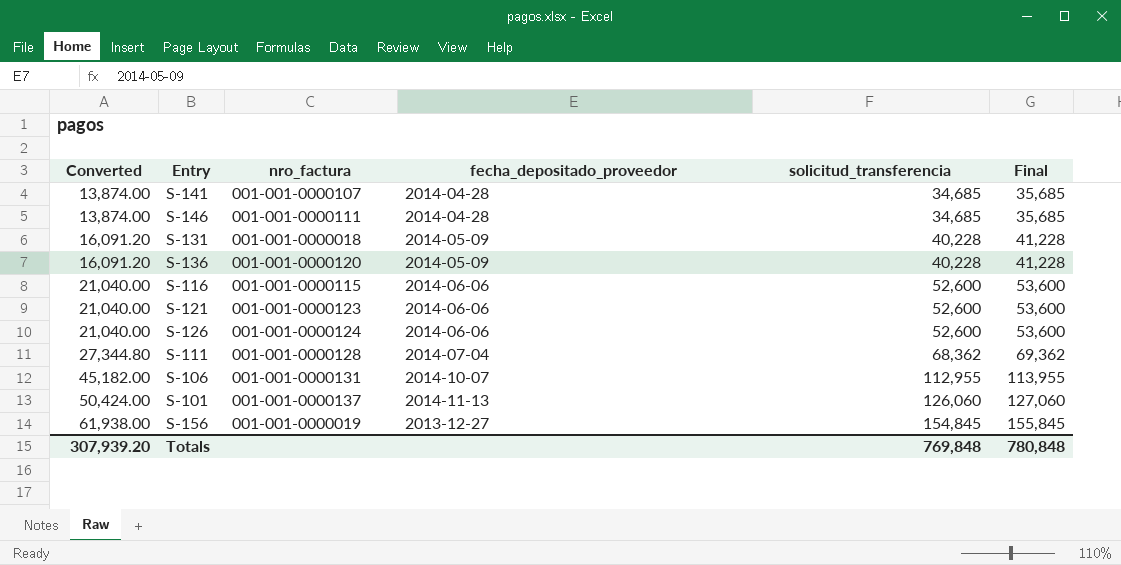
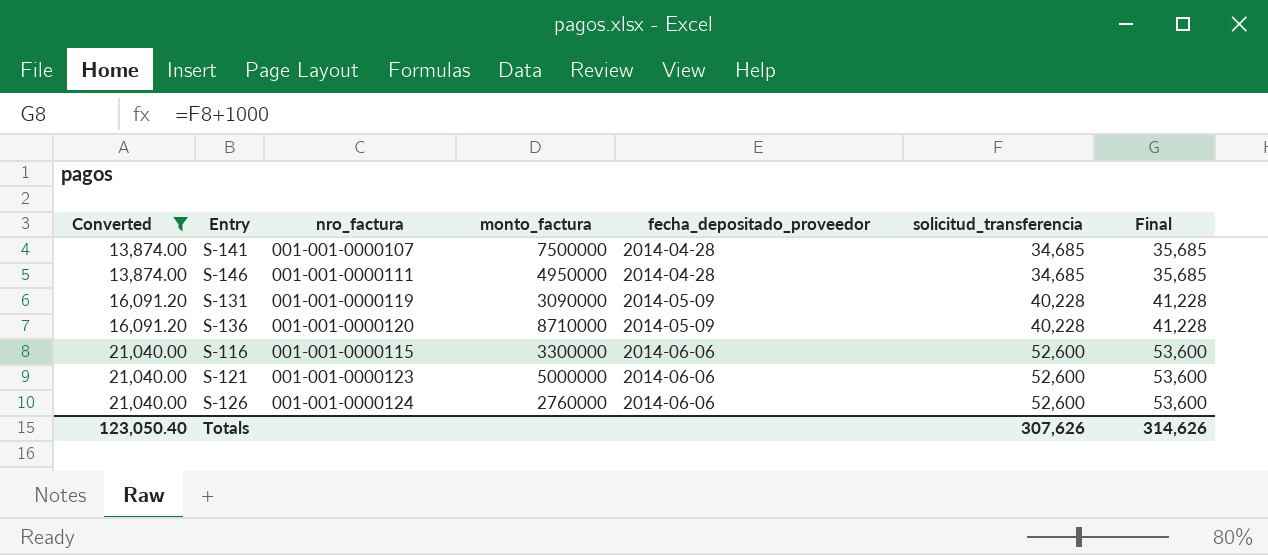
filter: none -> Converted <= 21,040.00
column monto_factura | position: none -> 4
S-131 | nro_factura: 001-001-0000018 -> 001-001-0000119
Totals | Converted: 307,939.20 -> 123,050.40
Totals | solicitud_transferencia: 769,848 -> 307,626
Totals | Final: 780,848 -> 314,626

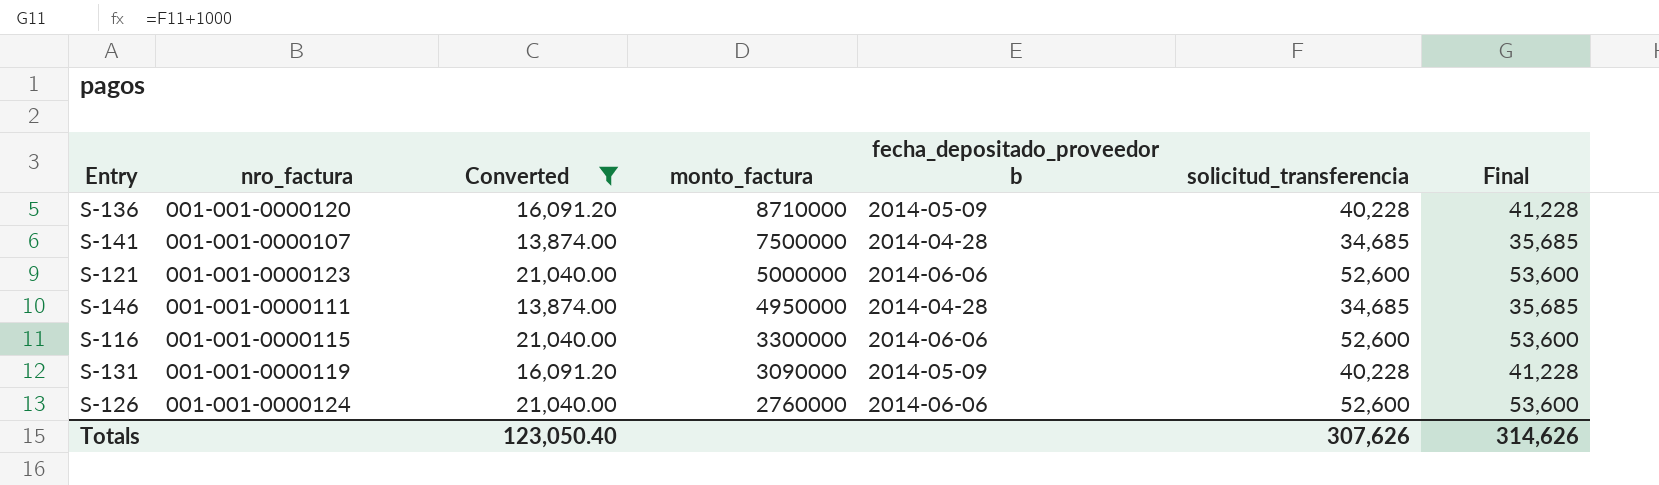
row order: Converted ascending -> monto_factura descending
column Converted | position: 1 -> 3
column name: fecha_depositado_proveedor -> fecha_depositado_proveedor b

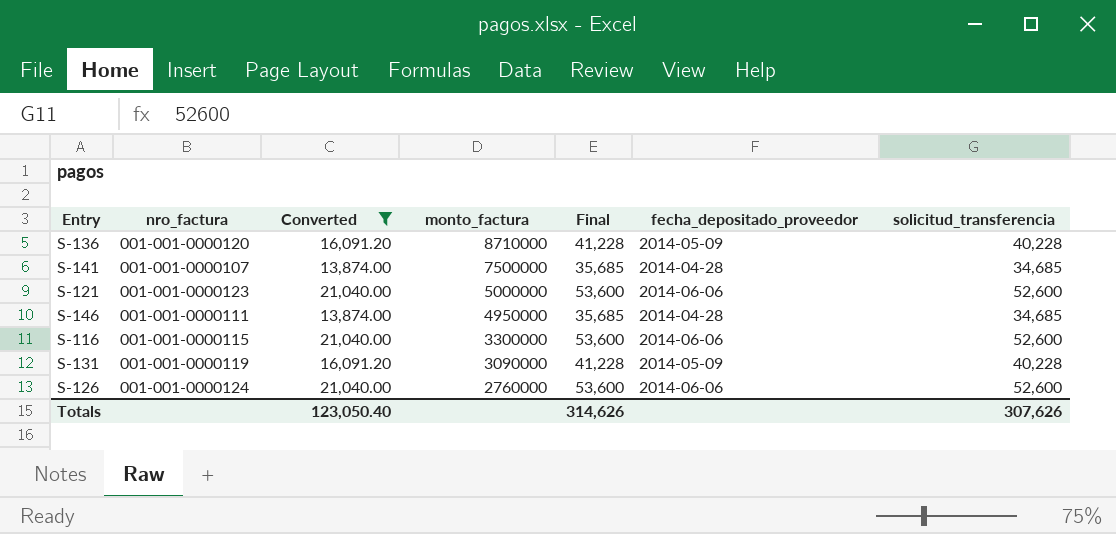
column Final | position: 7 -> 5
column name: fecha_depositado_proveedor b -> fecha_depositado_proveedor

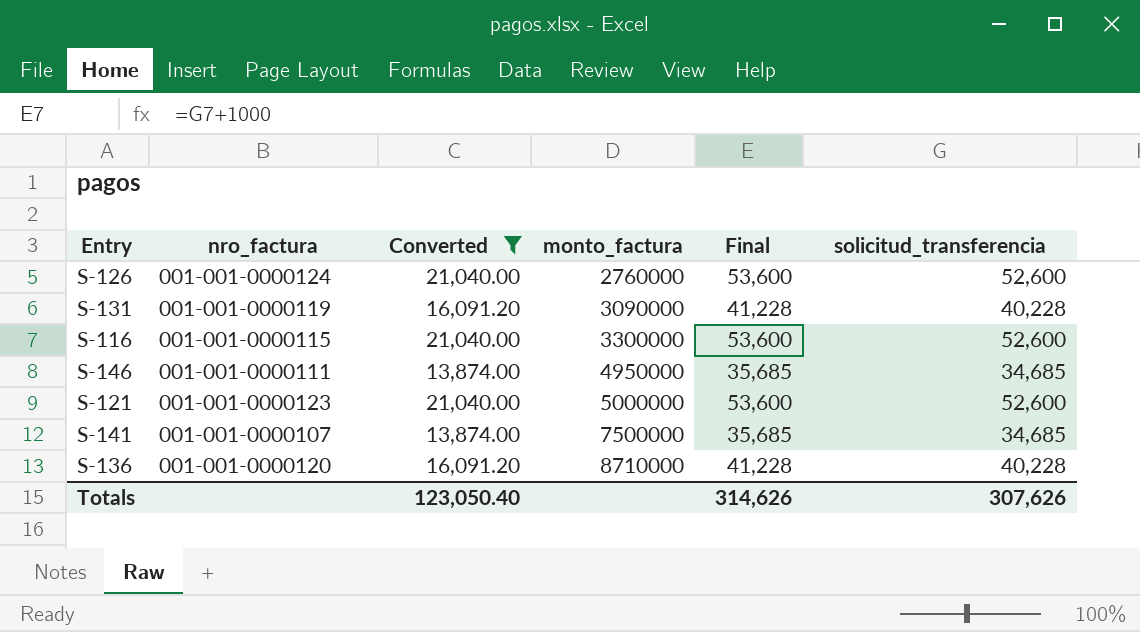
row order: monto_factura descending -> monto_factura ascending
column fecha_depositado_proveedor | position: 6 -> none

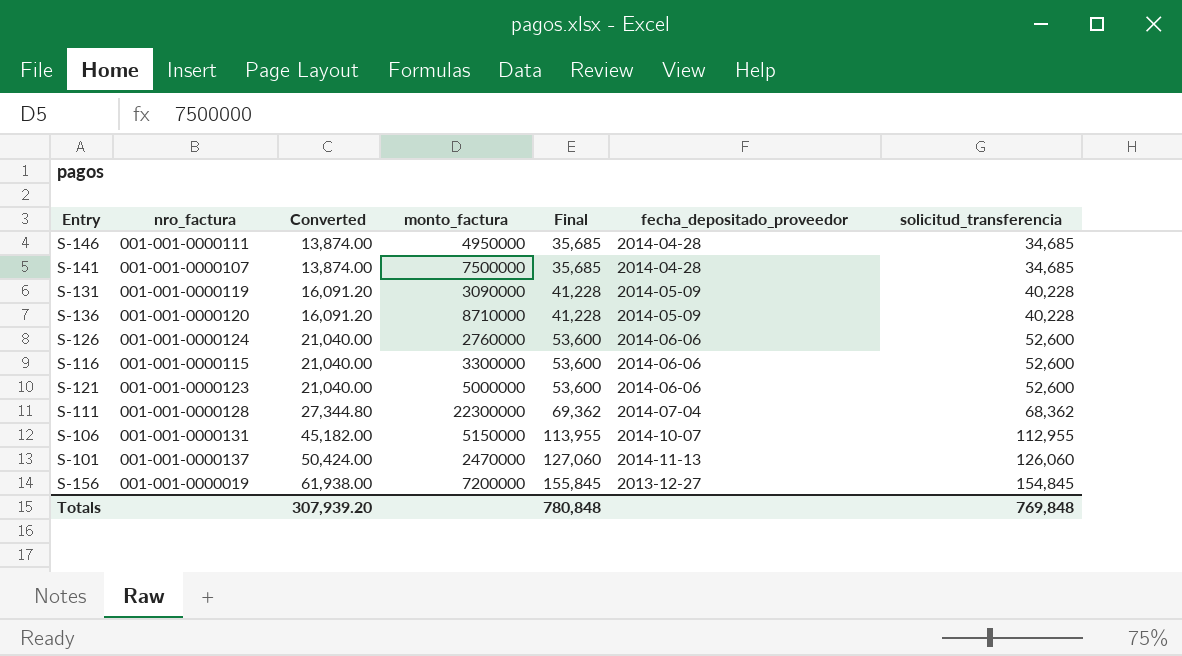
filter: Converted <= 21,040.00 -> none
row order: monto_factura ascending -> Converted ascending
column fecha_depositado_proveedor | position: none -> 6
Totals | Converted: 123,050.40 -> 307,939.20
Totals | Final: 314,626 -> 780,848
Totals | solicitud_transferencia: 307,626 -> 769,848

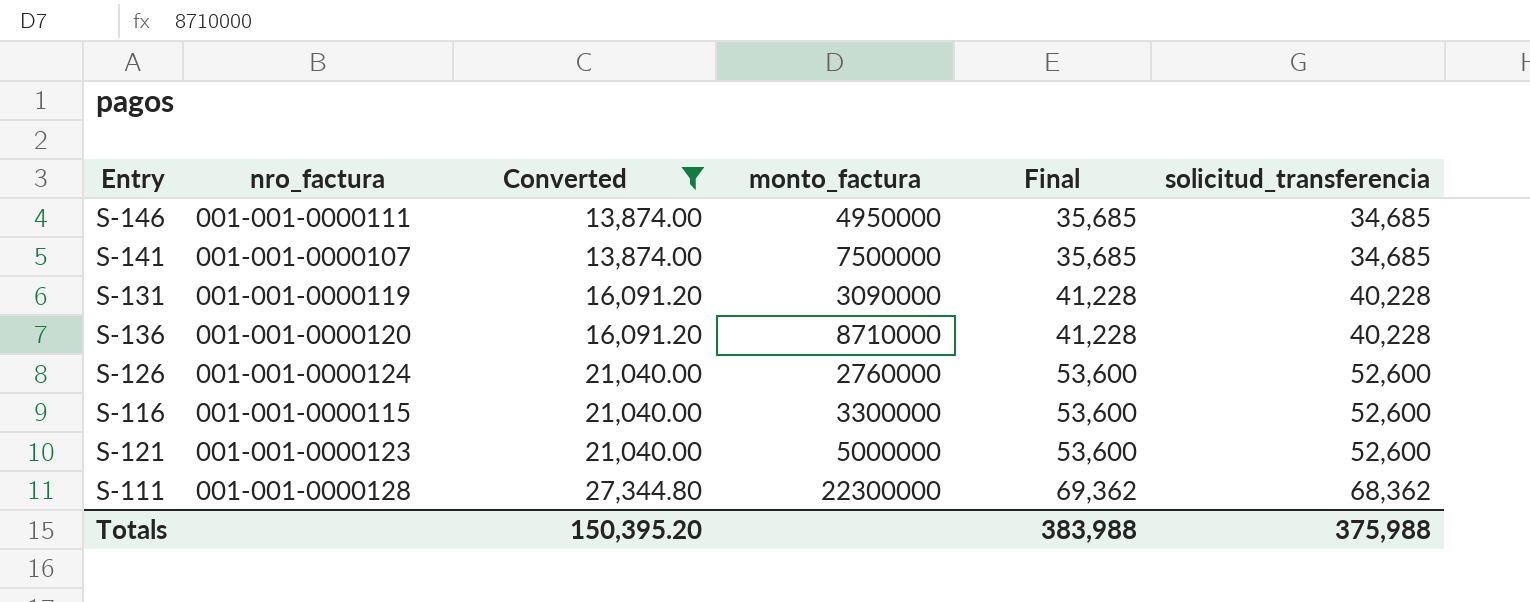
filter: none -> Converted <= 27,344.80
column fecha_depositado_proveedor | position: 6 -> none
Totals | Converted: 307,939.20 -> 150,395.20
Totals | Final: 780,848 -> 383,988
Totals | solicitud_transferencia: 769,848 -> 375,988

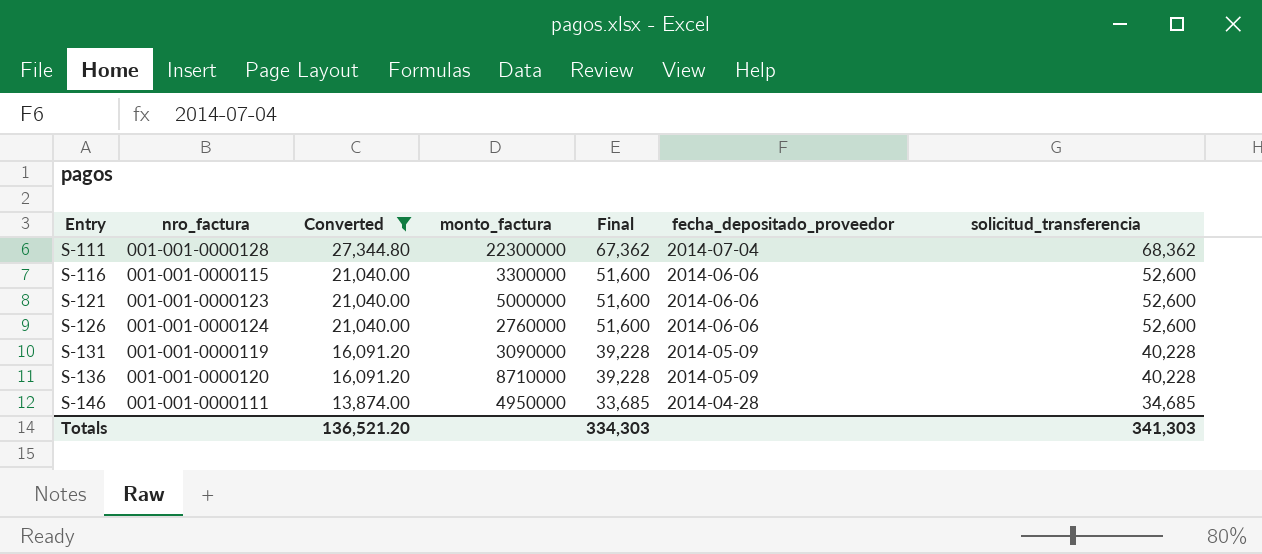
row order: Converted ascending -> Entry ascending
column Final | formula: [solicitud_transferencia] + 1000 -> [solicitud_transferencia] - 1000
column fecha_depositado_proveedor | position: none -> 6
row S-141: 001-001-0000107 | 13,874.00 | 7500000 | 35,685 | 34,685 -> none
Totals | Converted: 150,395.20 -> 136,521.20
Totals | Final: 383,988 -> 334,303
Totals | solicitud_transferencia: 375,988 -> 341,303

